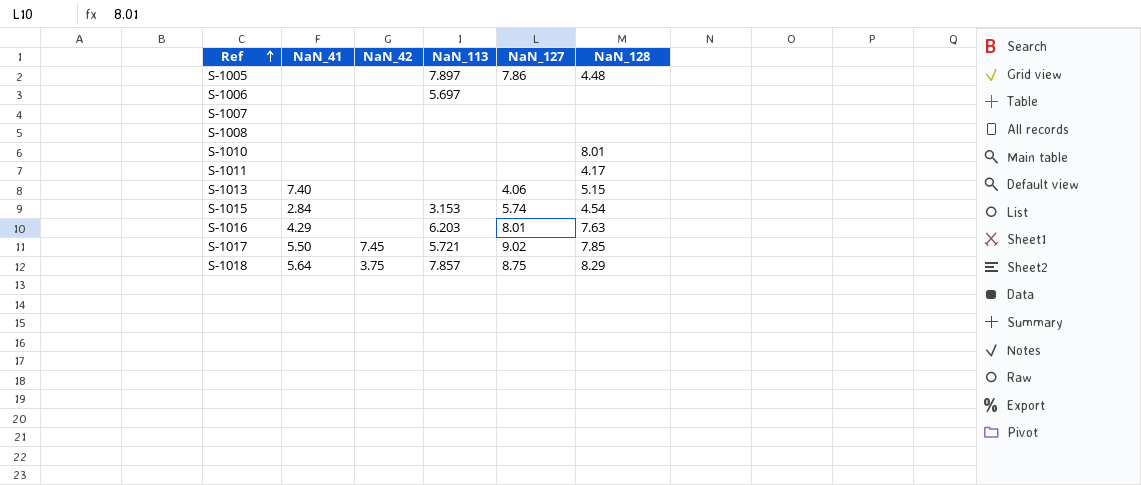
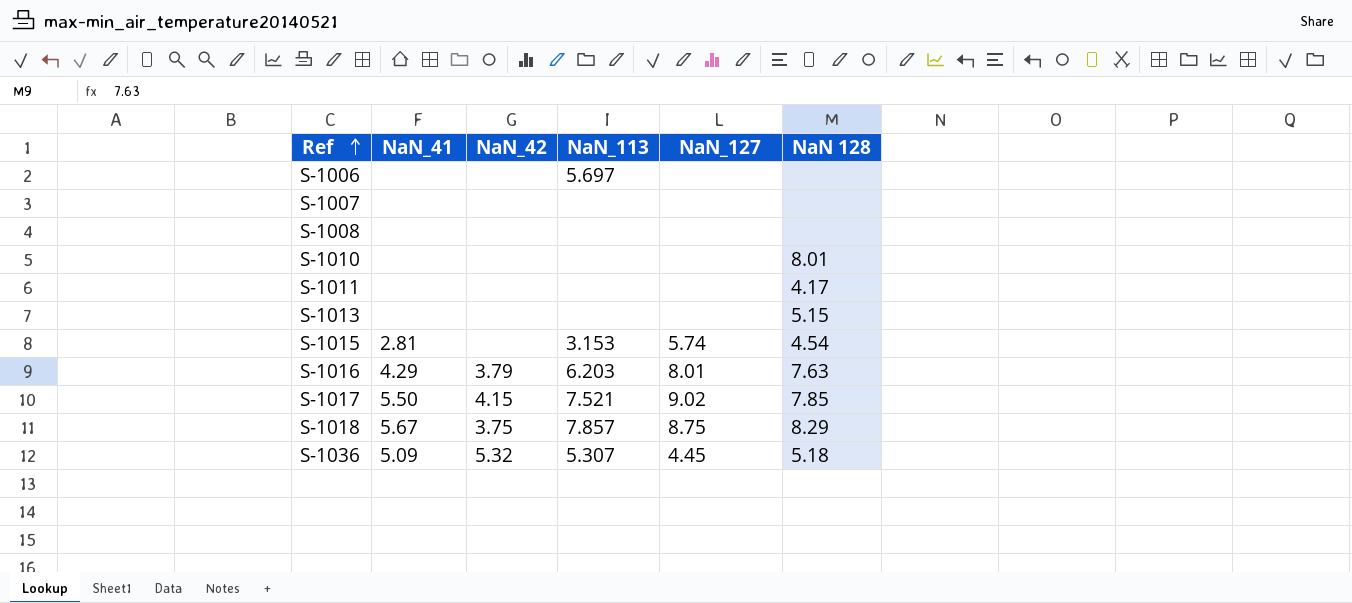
column name: NaN_128 -> NaN 128
row S-1005: none | none | 7.897 | 7.86 | 4.48 -> none
S-1013 | NaN_41: 7.40 -> none
S-1013 | NaN_127: 4.06 -> none
S-1015 | NaN_41: 2.84 -> 2.81
S-1016 | NaN_42: none -> 3.79
S-1017 | NaN_42: 7.45 -> 4.15
S-1017 | NaN_113: 5.721 -> 7.521
S-1018 | NaN_41: 5.64 -> 5.67
row S-1036: none -> 5.09 | 5.32 | 5.307 | 4.45 | 5.18

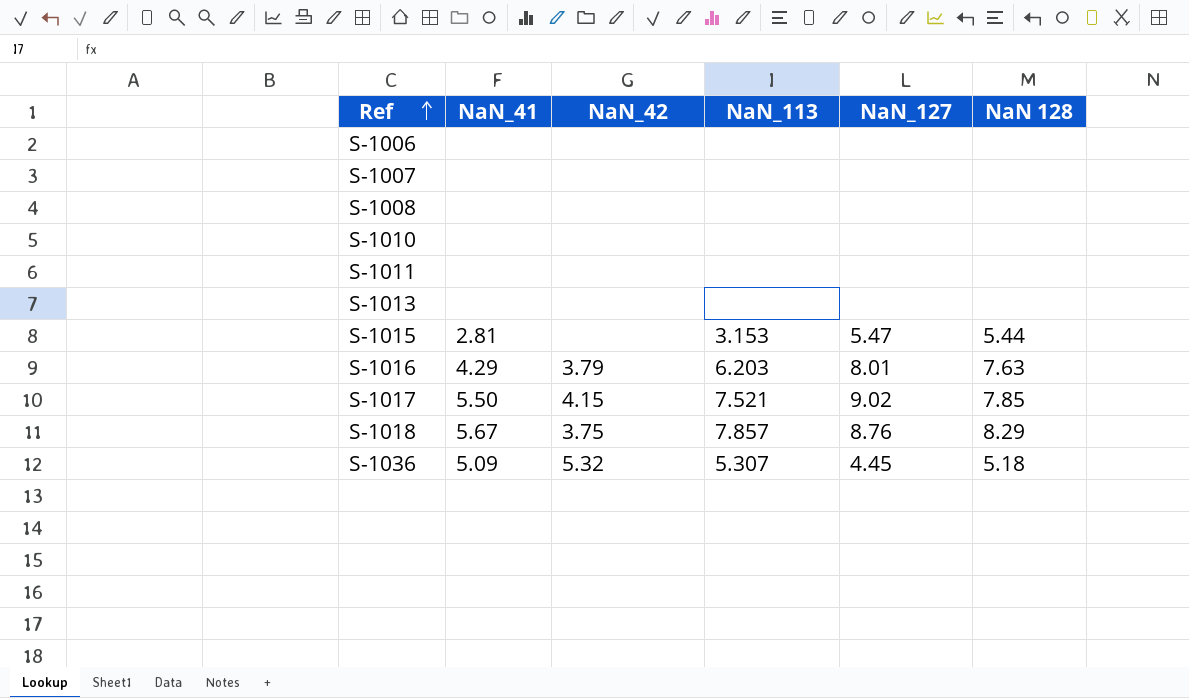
S-1006 | NaN_113: 5.697 -> none
S-1010 | NaN 128: 8.01 -> none
S-1011 | NaN 128: 4.17 -> none
S-1013 | NaN 128: 5.15 -> none
S-1015 | NaN_127: 5.74 -> 5.47
S-1015 | NaN 128: 4.54 -> 5.44
S-1018 | NaN_127: 8.75 -> 8.76

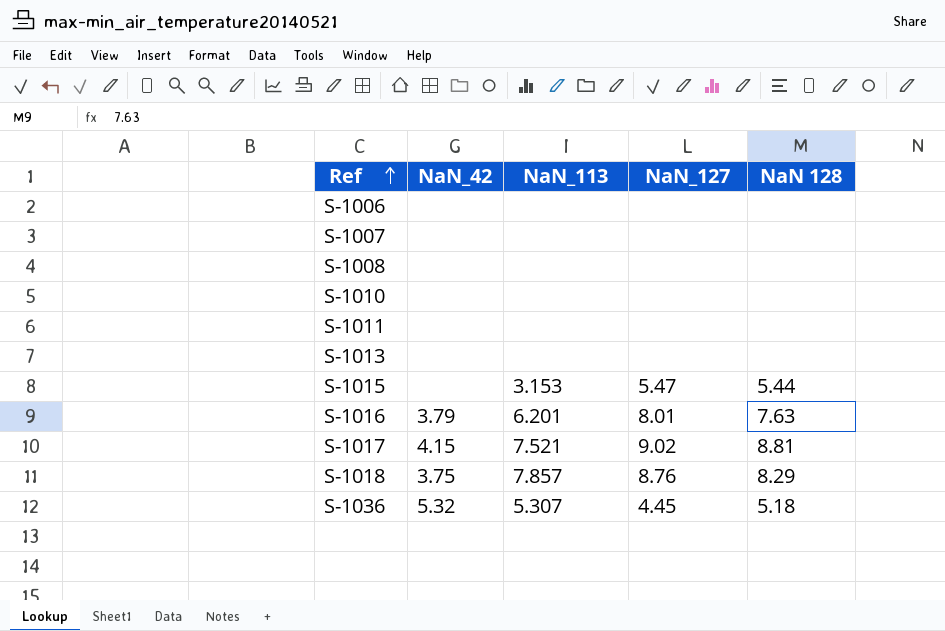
column NaN_41 | position: 2 -> none
S-1016 | NaN_113: 6.203 -> 6.201
S-1017 | NaN 128: 7.85 -> 8.81

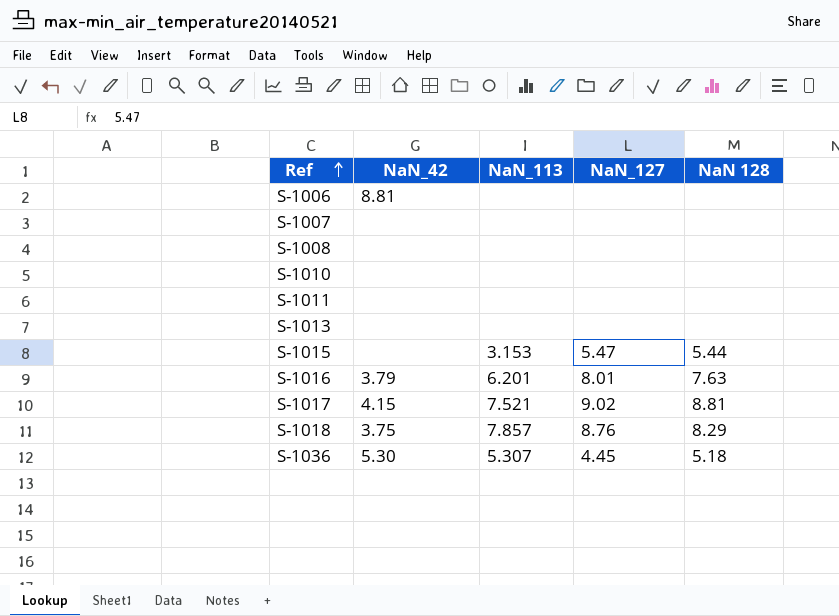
S-1006 | NaN_42: none -> 8.81
S-1036 | NaN_42: 5.32 -> 5.30

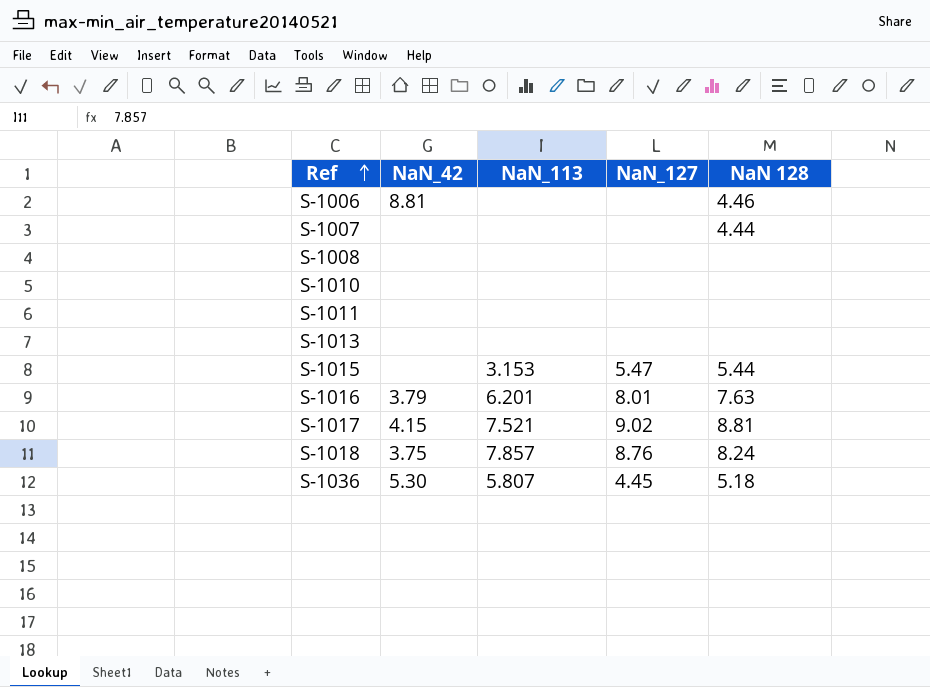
S-1006 | NaN 128: none -> 4.46
S-1007 | NaN 128: none -> 4.44
S-1018 | NaN 128: 8.29 -> 8.24
S-1036 | NaN_113: 5.307 -> 5.807

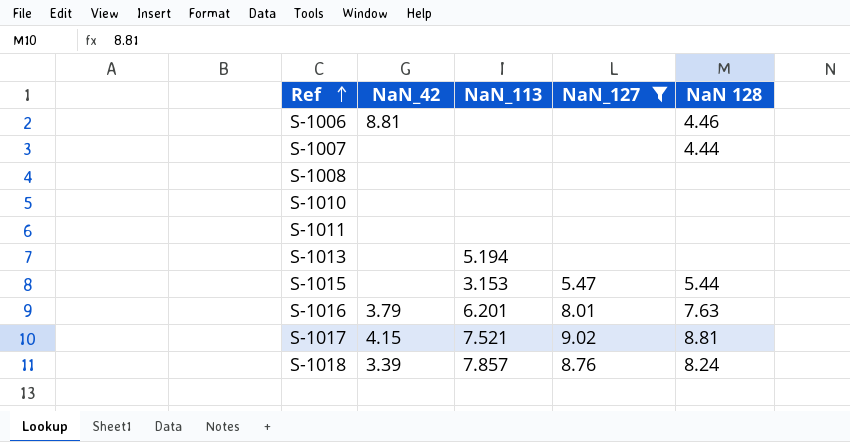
filter: none -> NaN_127 != 4.45
S-1013 | NaN_113: none -> 5.194
S-1018 | NaN_42: 3.75 -> 3.39

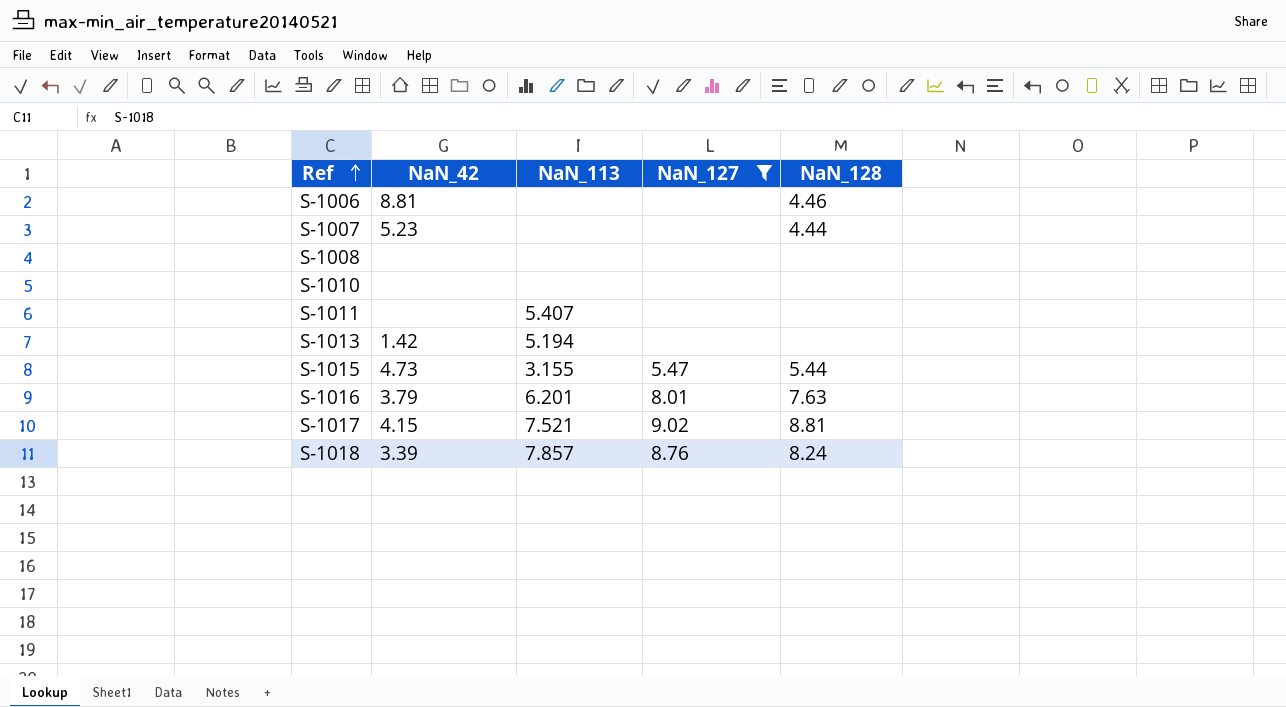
column name: NaN 128 -> NaN_128
S-1007 | NaN_42: none -> 5.23
S-1011 | NaN_113: none -> 5.407
S-1013 | NaN_42: none -> 1.42
S-1015 | NaN_42: none -> 4.73
S-1015 | NaN_113: 3.153 -> 3.155

